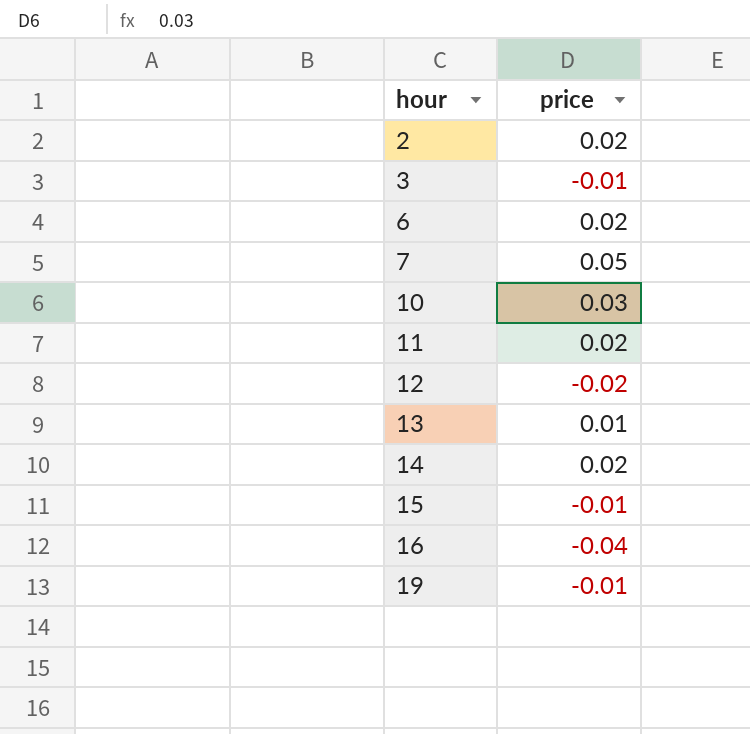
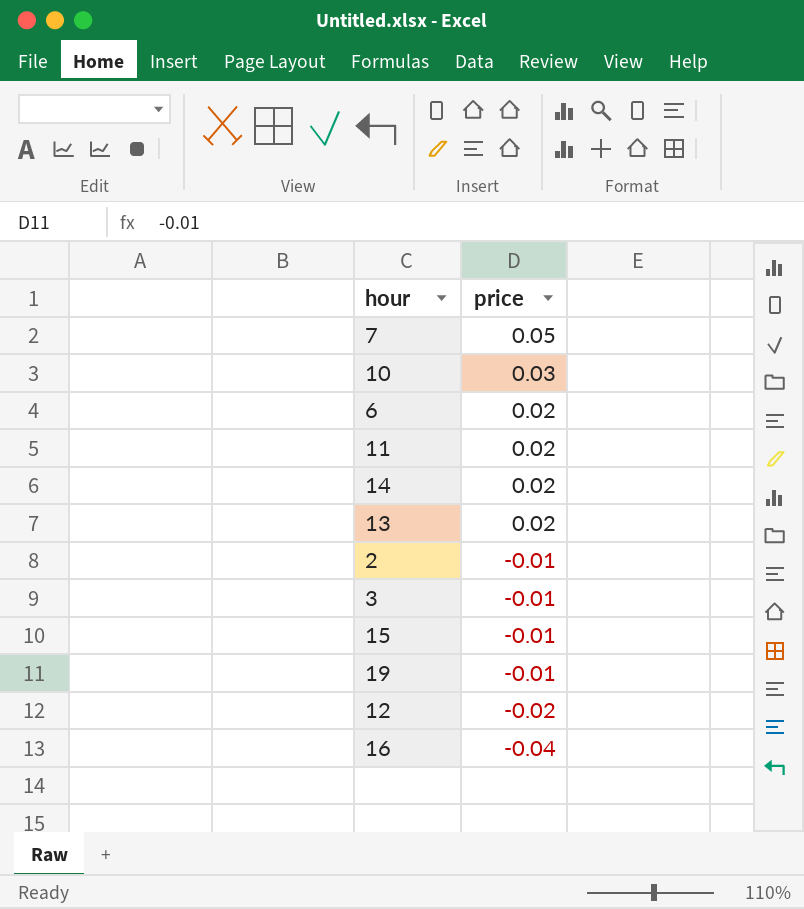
row order: hour ascending -> price descending
13 | price: 0.01 -> 0.02
2 | price: 0.02 -> -0.01

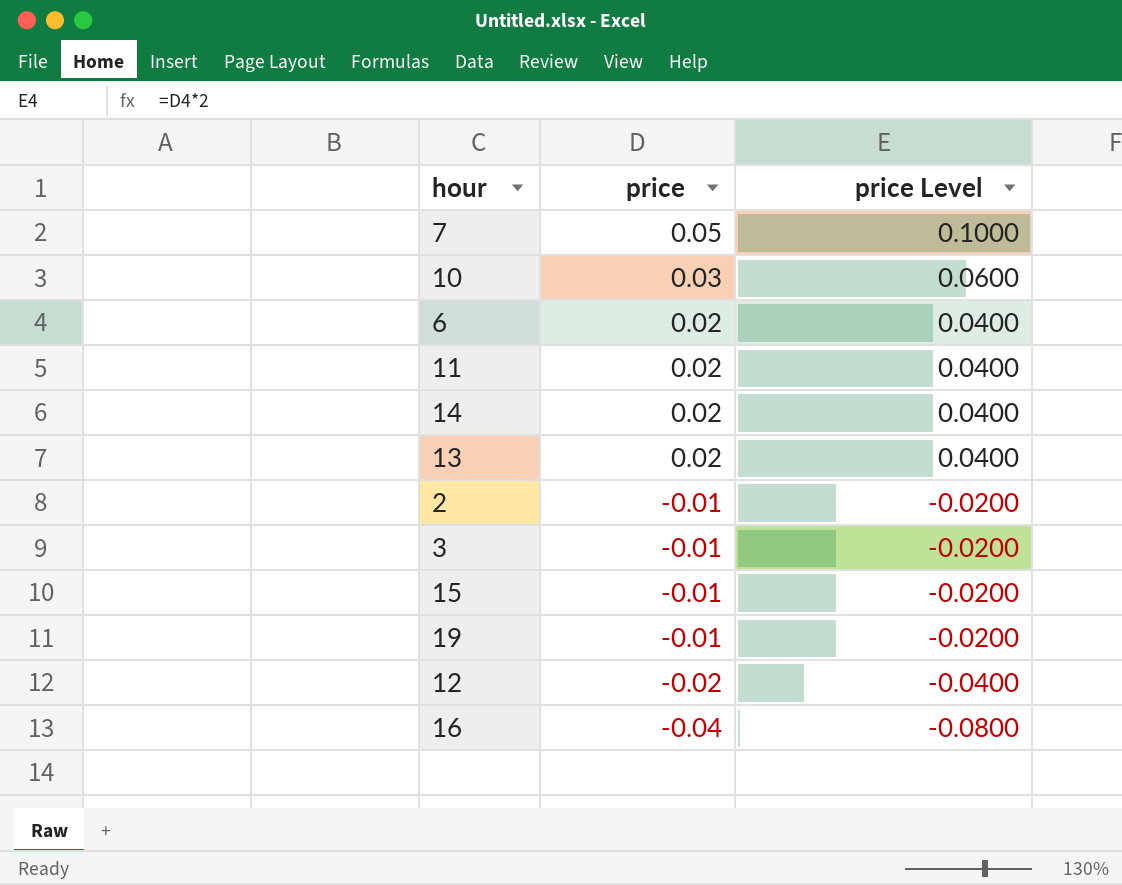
column price Level | formula: none -> [price] * 2

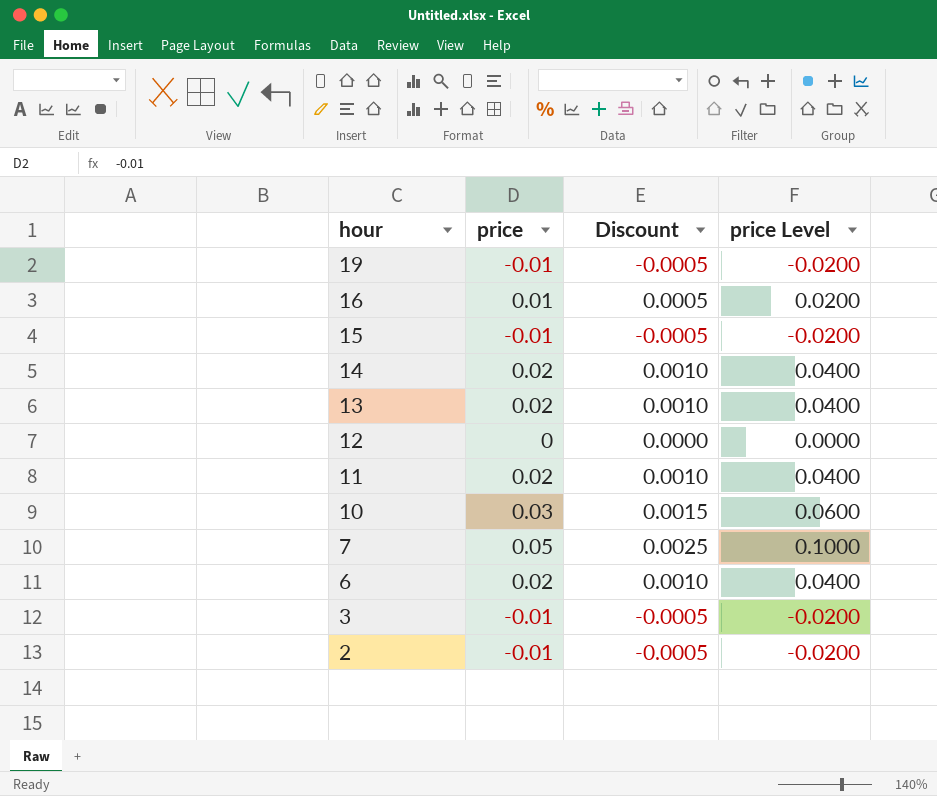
row order: price descending -> hour descending
column Discount | formula: none -> [price] * 0.05
16 | price: -0.04 -> 0.01
16 | price Level: -0.0800 -> 0.0200
12 | price: -0.02 -> 0
12 | price Level: -0.0400 -> 0.0000

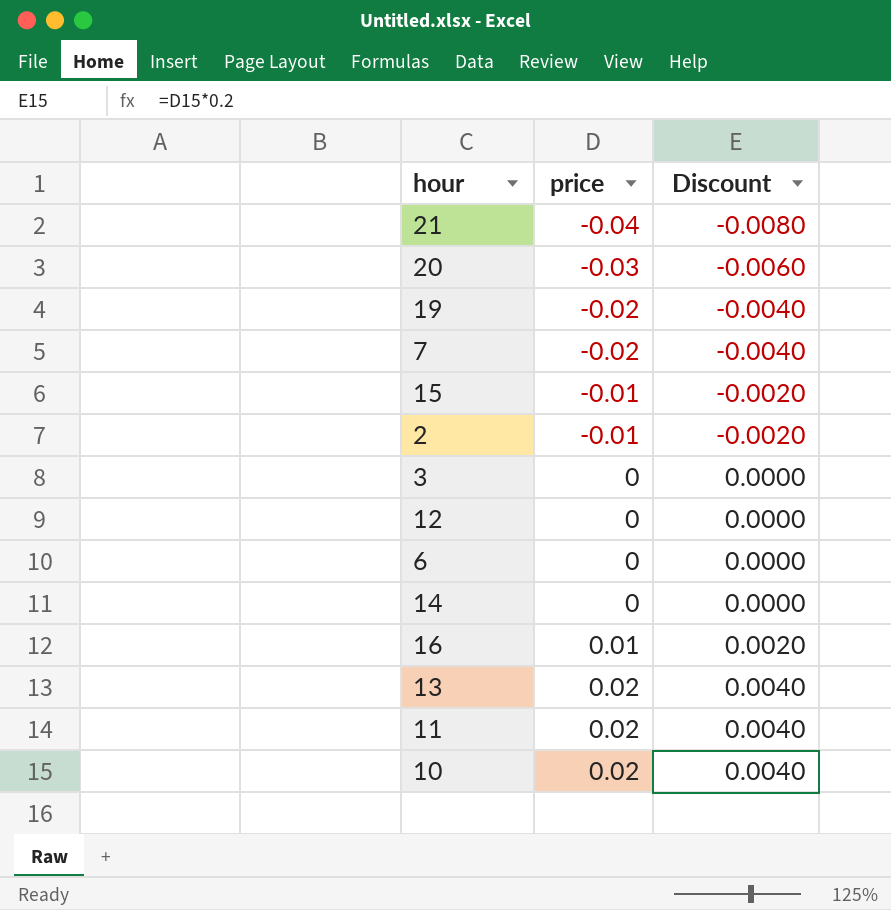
row order: hour descending -> price ascending
column price Level | formula: [price] * 2 -> none
column Discount | formula: [price] * 0.05 -> [price] * 0.2
row 21: none -> -0.04 | -0.0080
row 20: none -> -0.03 | -0.0060
19 | price: -0.01 -> -0.02
7 | price: 0.05 -> -0.02
3 | price: -0.01 -> 0
6 | price: 0.02 -> 0
14 | price: 0.02 -> 0
10 | price: 0.03 -> 0.02

